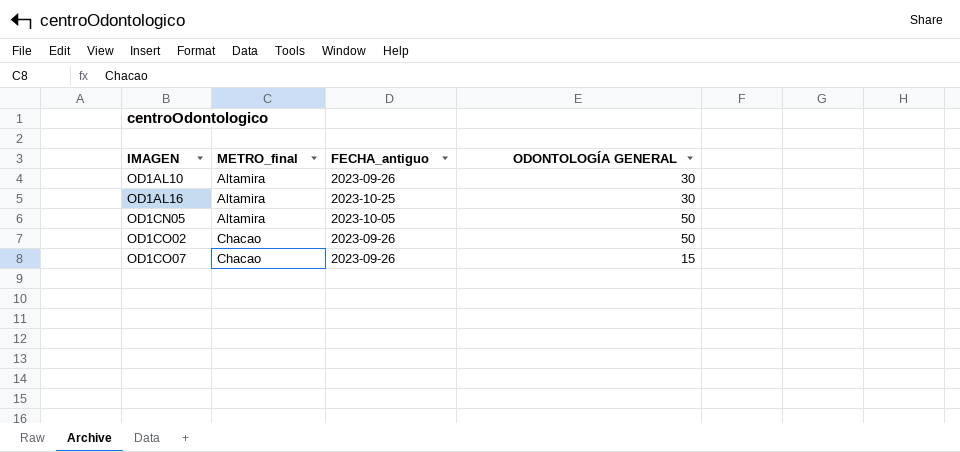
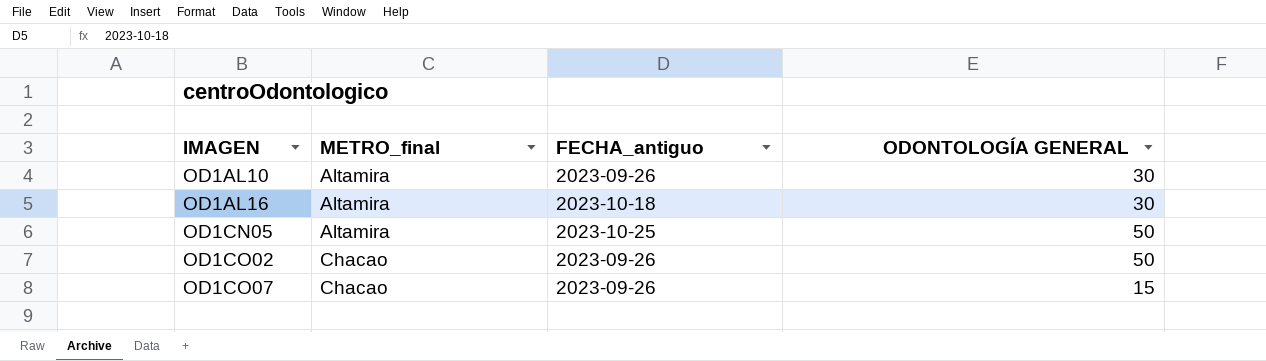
OD1AL16 | FECHA_antiguo: 2023-10-25 -> 2023-10-18
OD1CN05 | FECHA_antiguo: 2023-10-05 -> 2023-10-25

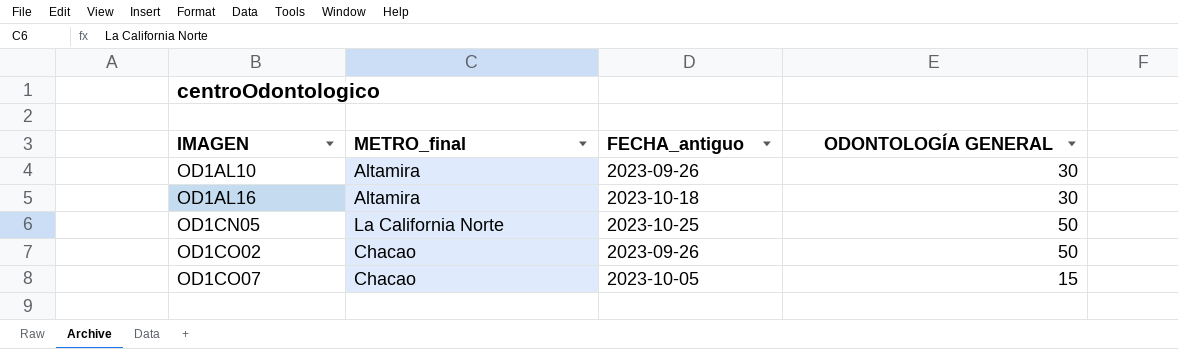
OD1CN05 | METRO_final: Altamira -> La California Norte
OD1CO07 | FECHA_antiguo: 2023-09-26 -> 2023-10-05

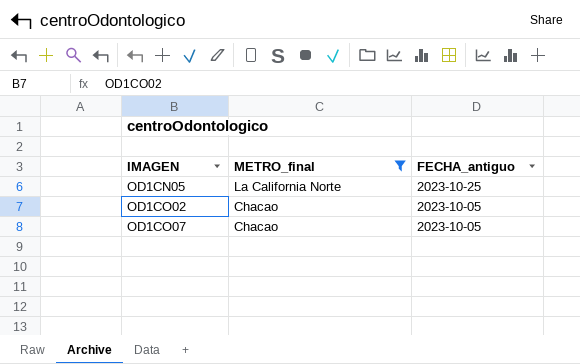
filter: none -> METRO_final != Altamira
column ODONTOLOGÍA GENERAL | position: 4 -> none
OD1CO02 | FECHA_antiguo: 2023-09-26 -> 2023-10-05

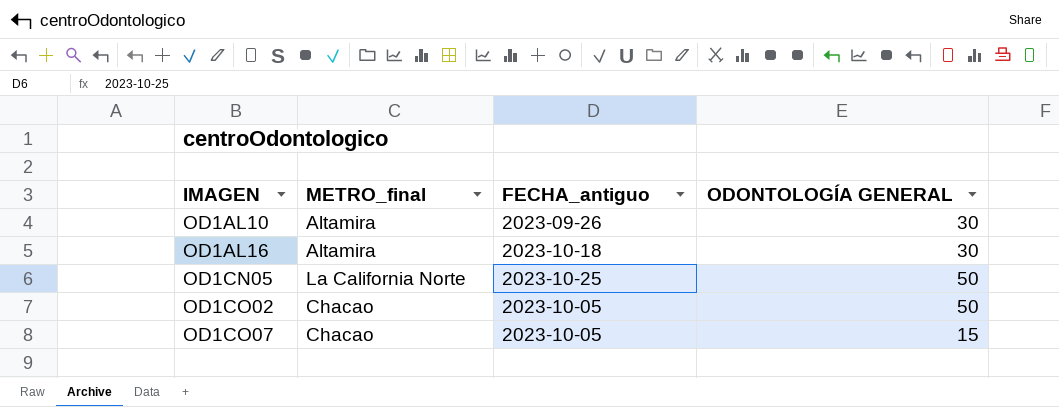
filter: METRO_final != Altamira -> none
column ODONTOLOGÍA GENERAL | position: none -> 4

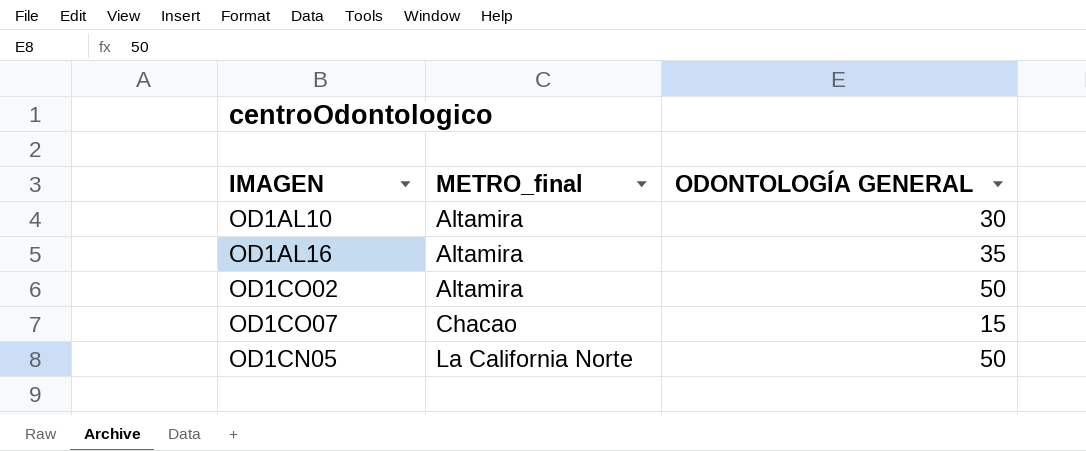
row order: IMAGEN ascending -> METRO_final ascending
column FECHA_antiguo | position: 3 -> none
OD1AL16 | ODONTOLOGÍA GENERAL: 30 -> 35
OD1CO02 | METRO_final: Chacao -> Altamira

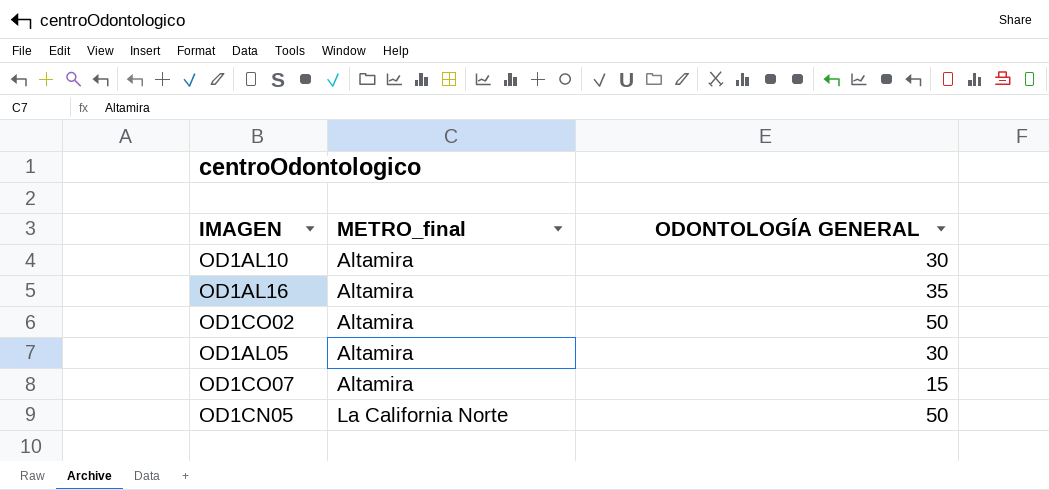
row OD1AL05: none -> Altamira | 30
OD1CO07 | METRO_final: Chacao -> Altamira

